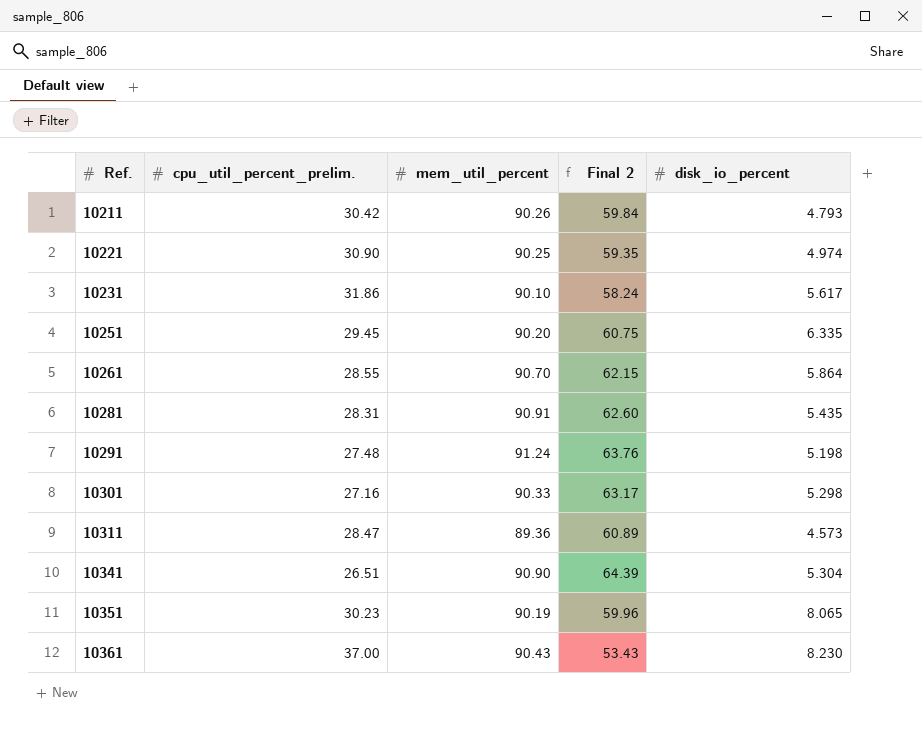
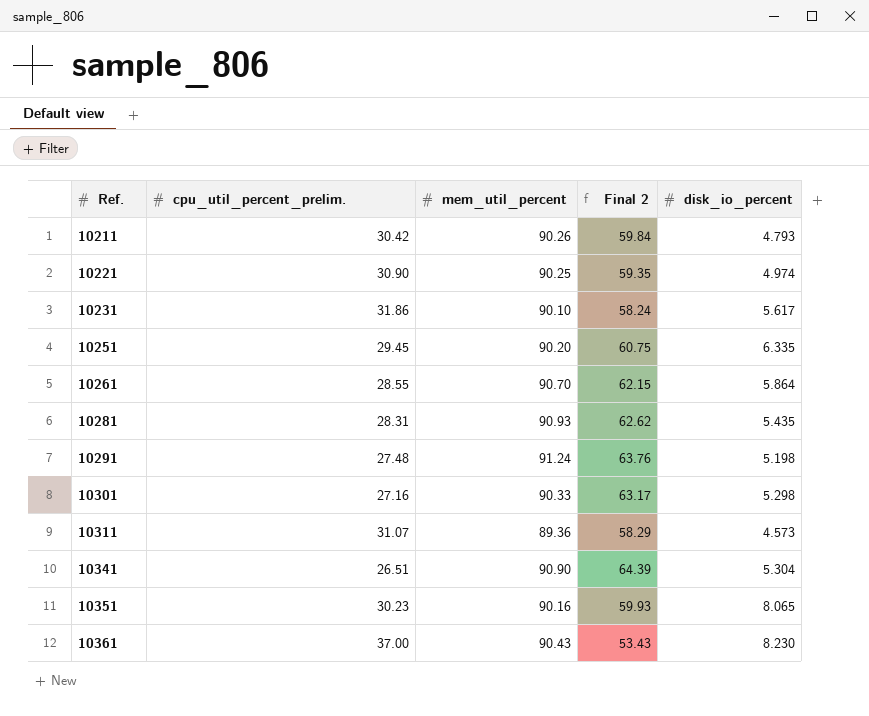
10281 | mem_util_percent: 90.91 -> 90.93
10281 | Final 2: 62.60 -> 62.62
10311 | cpu_util_percent_prelim.: 28.47 -> 31.07
10311 | Final 2: 60.89 -> 58.29
10351 | mem_util_percent: 90.19 -> 90.16
10351 | Final 2: 59.96 -> 59.93

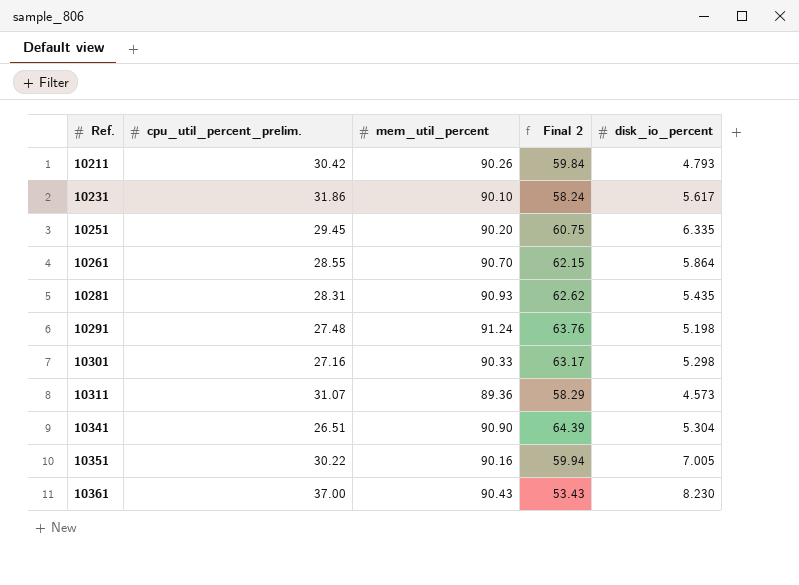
row 10221: 30.90 | 90.25 | 59.35 | 4.974 -> none
10351 | cpu_util_percent_prelim.: 30.23 -> 30.22
10351 | Final 2: 59.93 -> 59.94
10351 | disk_io_percent: 8.065 -> 7.005

